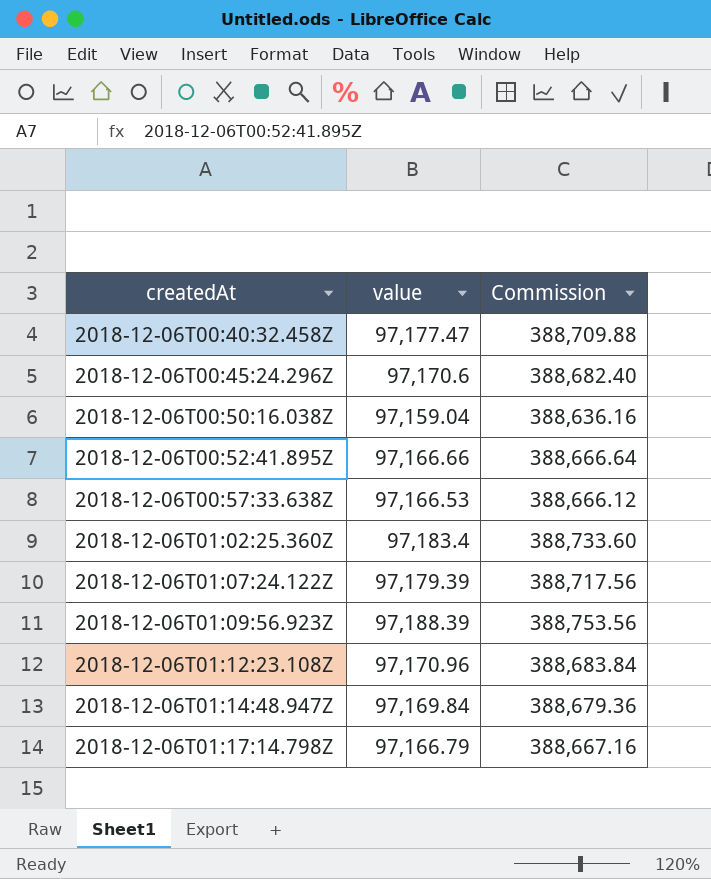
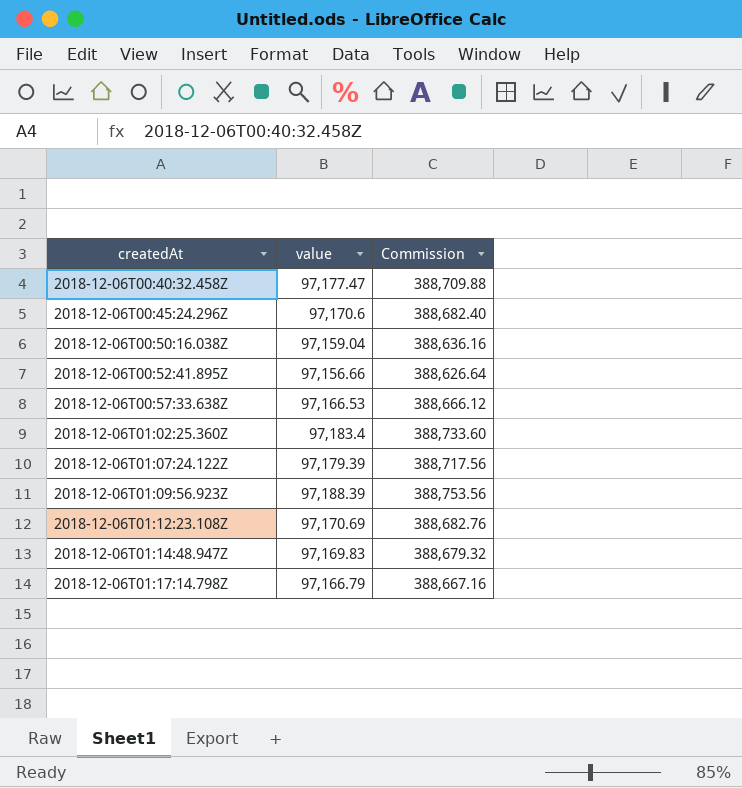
2018-12-06T00:52:41.895Z | value: 97,166.66 -> 97,156.66
2018-12-06T00:52:41.895Z | Commission: 388,666.64 -> 388,626.64
2018-12-06T01:12:23.108Z | value: 97,170.96 -> 97,170.69
2018-12-06T01:12:23.108Z | Commission: 388,683.84 -> 388,682.76
2018-12-06T01:14:48.947Z | value: 97,169.84 -> 97,169.83
2018-12-06T01:14:48.947Z | Commission: 388,679.36 -> 388,679.32

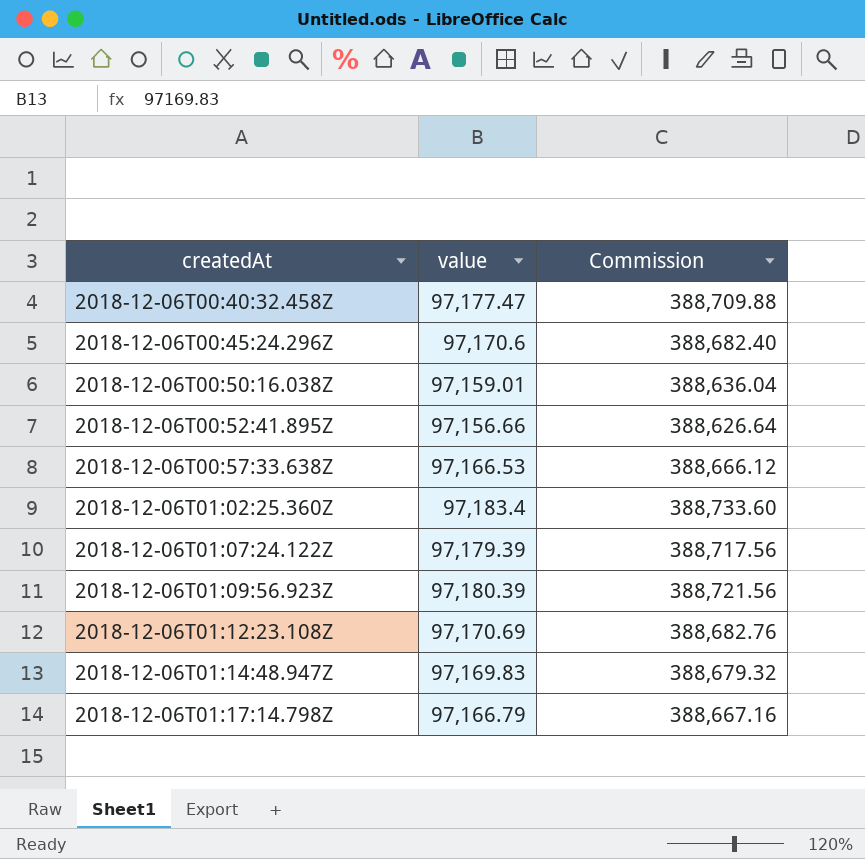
2018-12-06T00:50:16.038Z | value: 97,159.04 -> 97,159.01
2018-12-06T00:50:16.038Z | Commission: 388,636.16 -> 388,636.04
2018-12-06T01:09:56.923Z | value: 97,188.39 -> 97,180.39
2018-12-06T01:09:56.923Z | Commission: 388,753.56 -> 388,721.56

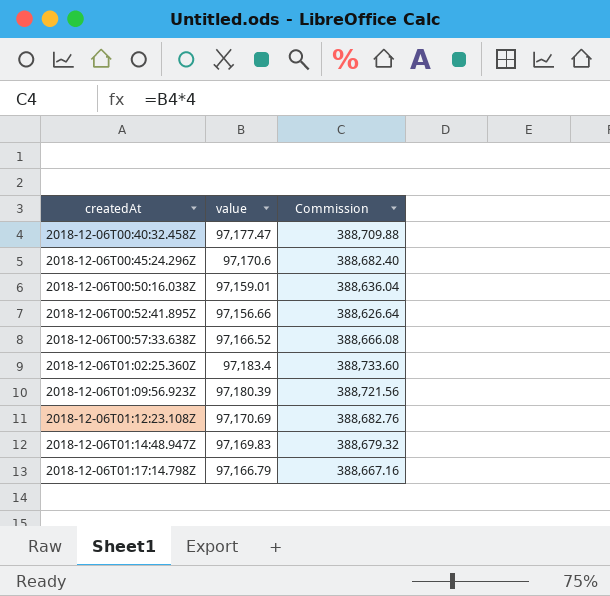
row 2018-12-06T01:07:24.122Z: 97,179.39 | 388,717.56 -> none
2018-12-06T00:57:33.638Z | value: 97,166.53 -> 97,166.52
2018-12-06T00:57:33.638Z | Commission: 388,666.12 -> 388,666.08

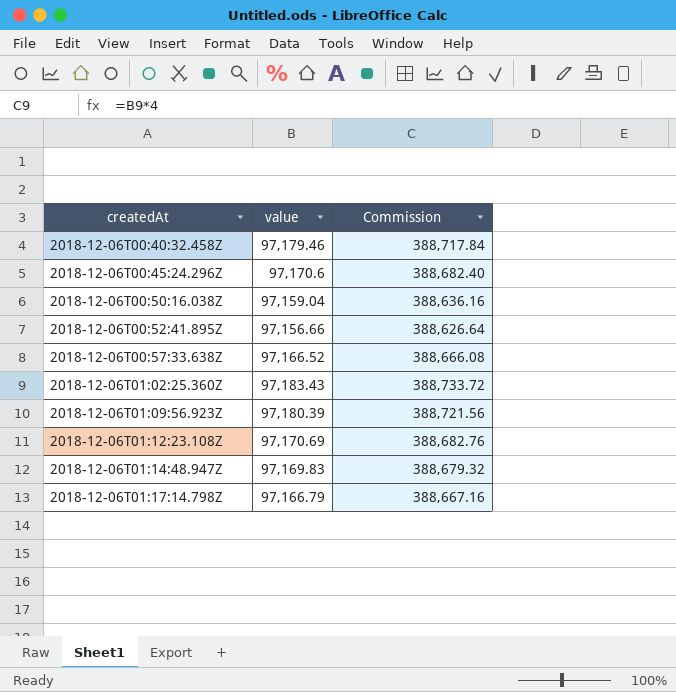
2018-12-06T00:40:32.458Z | value: 97,177.47 -> 97,179.46
2018-12-06T00:40:32.458Z | Commission: 388,709.88 -> 388,717.84
2018-12-06T00:50:16.038Z | value: 97,159.01 -> 97,159.04
2018-12-06T00:50:16.038Z | Commission: 388,636.04 -> 388,636.16
2018-12-06T01:02:25.360Z | value: 97,183.4 -> 97,183.43
2018-12-06T01:02:25.360Z | Commission: 388,733.60 -> 388,733.72

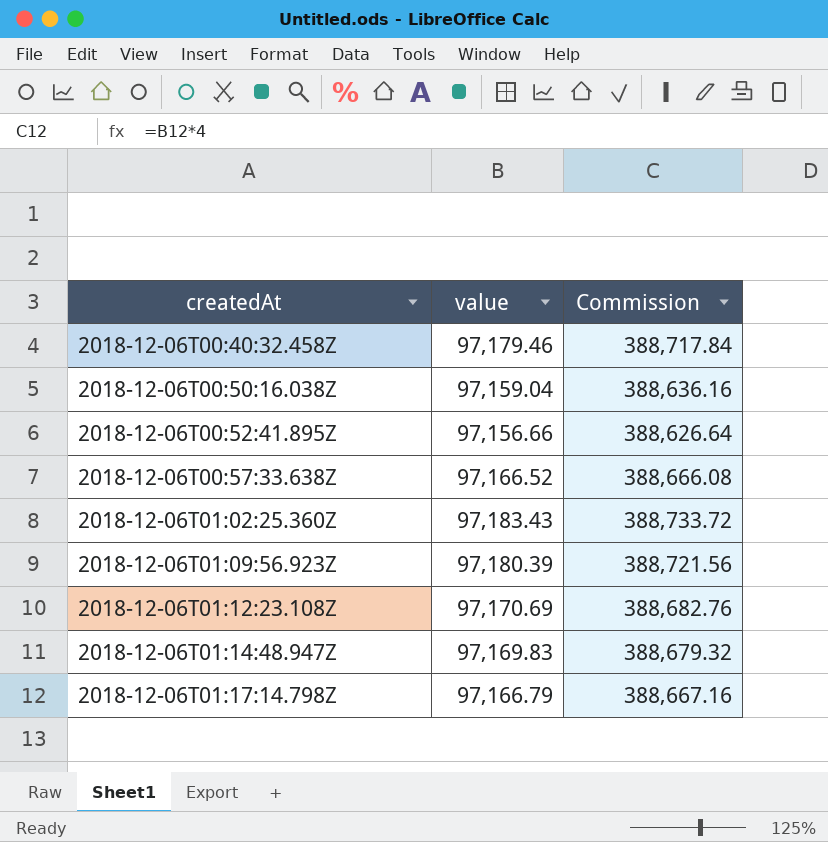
row 2018-12-06T00:45:24.296Z: 97,170.6 | 388,682.40 -> none

